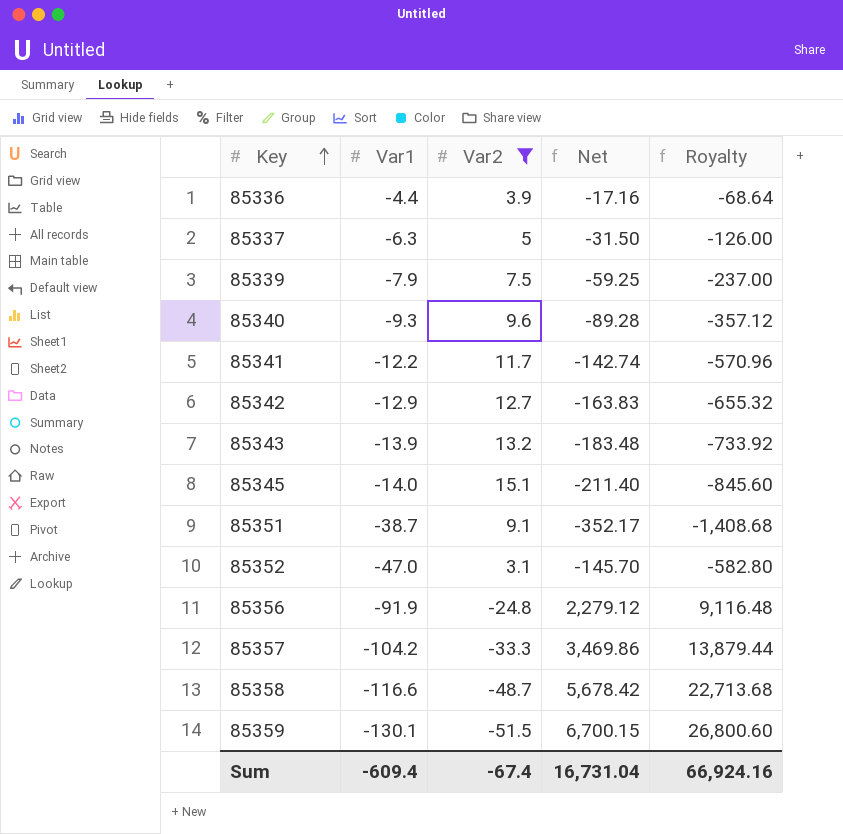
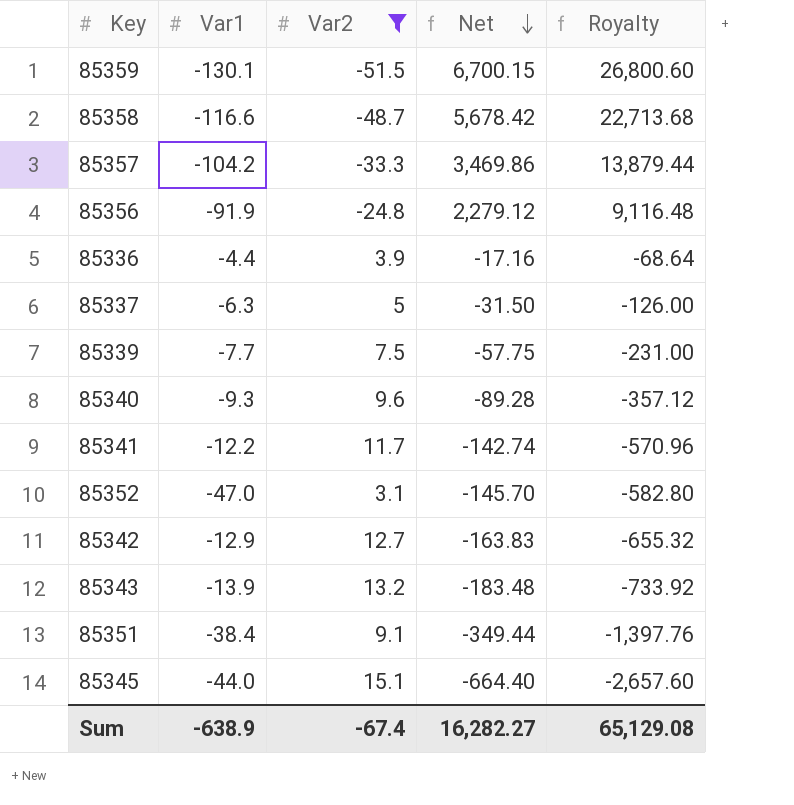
row order: Key ascending -> Net descending
85339 | Var1: -7.9 -> -7.7
85339 | Net: -59.25 -> -57.75
85339 | Royalty: -237.00 -> -231.00
85351 | Var1: -38.7 -> -38.4
85351 | Net: -352.17 -> -349.44
85351 | Royalty: -1,408.68 -> -1,397.76
85345 | Var1: -14.0 -> -44.0
85345 | Net: -211.40 -> -664.40
85345 | Royalty: -845.60 -> -2,657.60
Sum | Var1: -609.4 -> -638.9
Sum | Net: 16,731.04 -> 16,282.27
Sum | Royalty: 66,924.16 -> 65,129.08

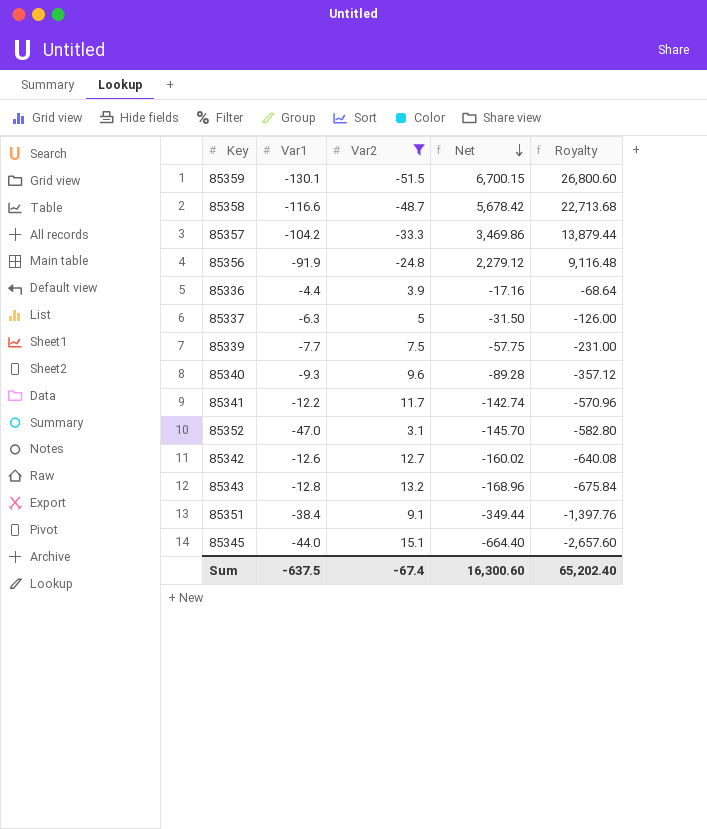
85342 | Var1: -12.9 -> -12.6
85342 | Net: -163.83 -> -160.02
85342 | Royalty: -655.32 -> -640.08
85343 | Var1: -13.9 -> -12.8
85343 | Net: -183.48 -> -168.96
85343 | Royalty: -733.92 -> -675.84
Sum | Var1: -638.9 -> -637.5
Sum | Net: 16,282.27 -> 16,300.60
Sum | Royalty: 65,129.08 -> 65,202.40

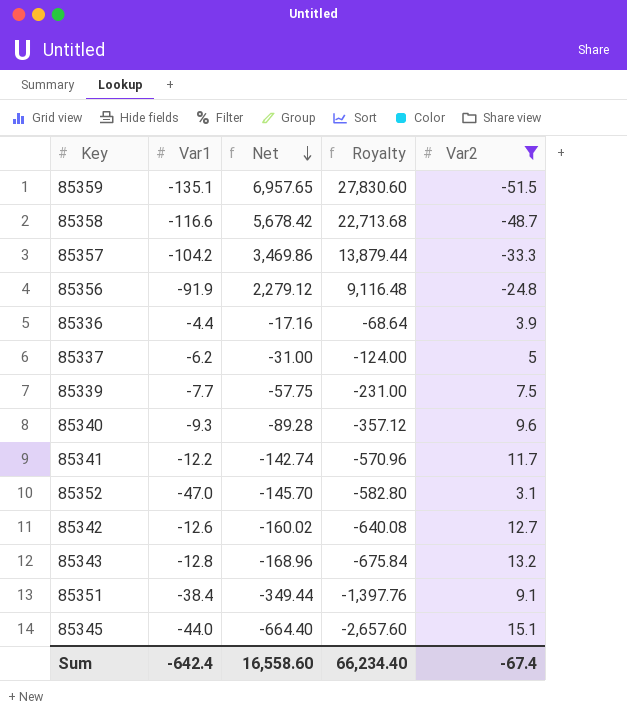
column Var2 | position: 3 -> 5
85359 | Var1: -130.1 -> -135.1
85359 | Net: 6,700.15 -> 6,957.65
85359 | Royalty: 26,800.60 -> 27,830.60
85337 | Var1: -6.3 -> -6.2
85337 | Net: -31.50 -> -31.00
85337 | Royalty: -126.00 -> -124.00
Sum | Var1: -637.5 -> -642.4
Sum | Net: 16,300.60 -> 16,558.60
Sum | Royalty: 65,202.40 -> 66,234.40

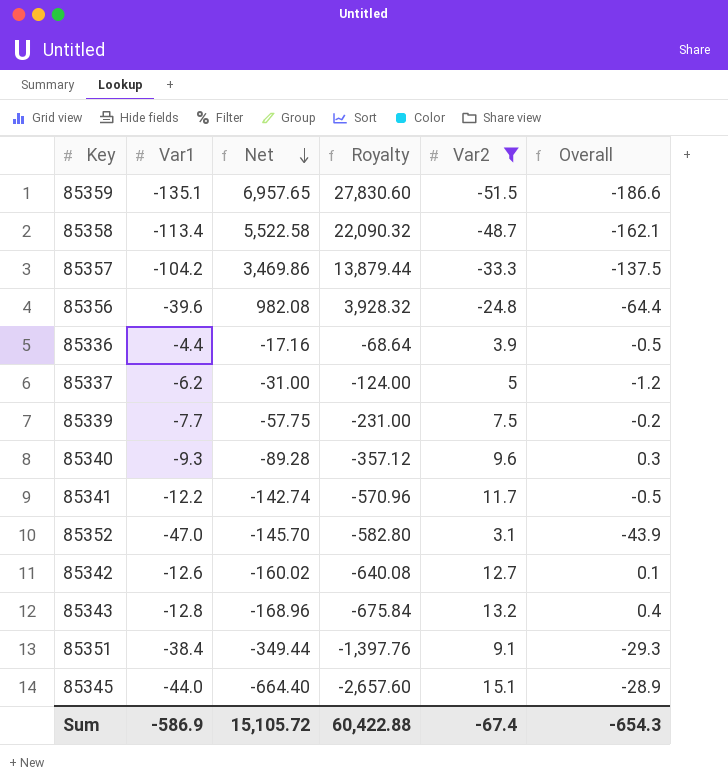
column Overall | formula: none -> [Var1] + [Var2]
85358 | Var1: -116.6 -> -113.4
85358 | Net: 5,678.42 -> 5,522.58
85358 | Royalty: 22,713.68 -> 22,090.32
85356 | Var1: -91.9 -> -39.6
85356 | Net: 2,279.12 -> 982.08
85356 | Royalty: 9,116.48 -> 3,928.32
Sum | Var1: -642.4 -> -586.9
Sum | Net: 16,558.60 -> 15,105.72
Sum | Royalty: 66,234.40 -> 60,422.88

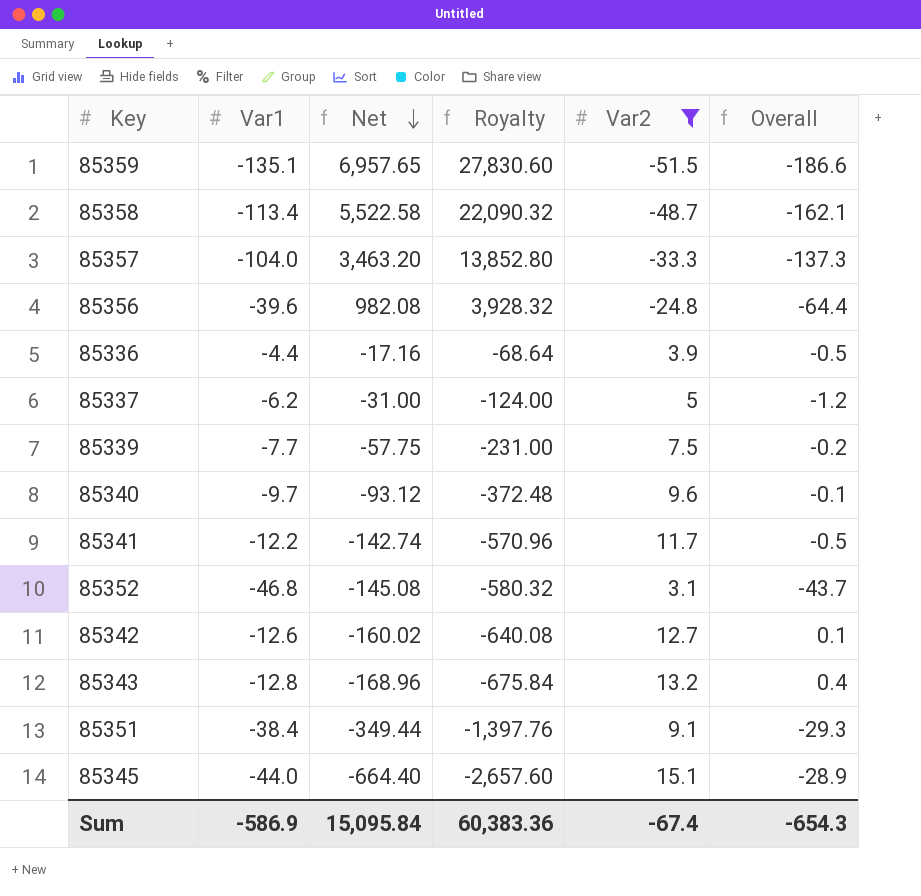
85357 | Var1: -104.2 -> -104.0
85357 | Net: 3,469.86 -> 3,463.20
85357 | Royalty: 13,879.44 -> 13,852.80
85357 | Overall: -137.5 -> -137.3
85340 | Var1: -9.3 -> -9.7
85340 | Net: -89.28 -> -93.12
85340 | Royalty: -357.12 -> -372.48
85340 | Overall: 0.3 -> -0.1
85352 | Var1: -47.0 -> -46.8
85352 | Net: -145.70 -> -145.08
85352 | Royalty: -582.80 -> -580.32
85352 | Overall: -43.9 -> -43.7
Sum | Net: 15,105.72 -> 15,095.84
Sum | Royalty: 60,422.88 -> 60,383.36

